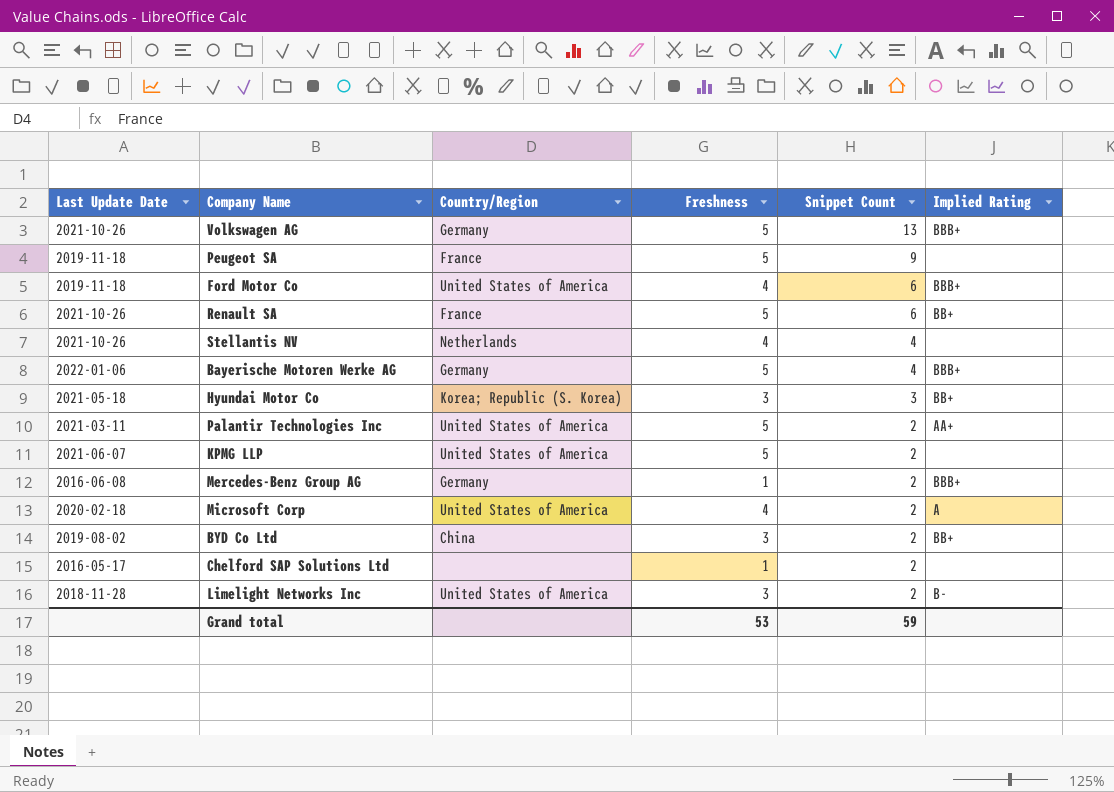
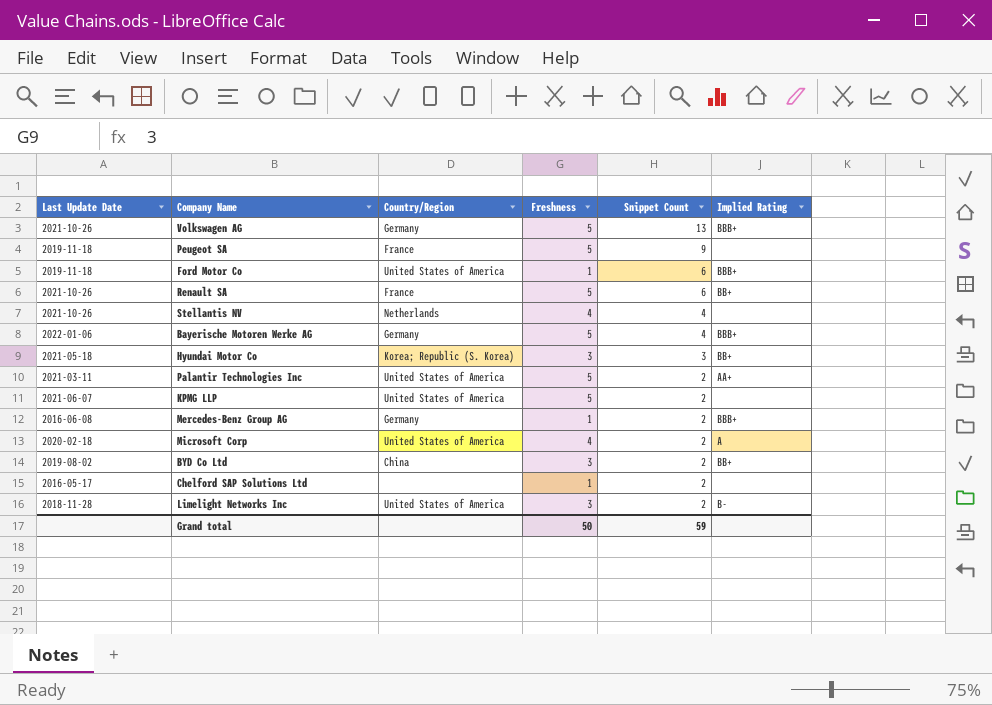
Ford Motor Co | Freshness: 4 -> 1
Grand total | Freshness: 53 -> 50

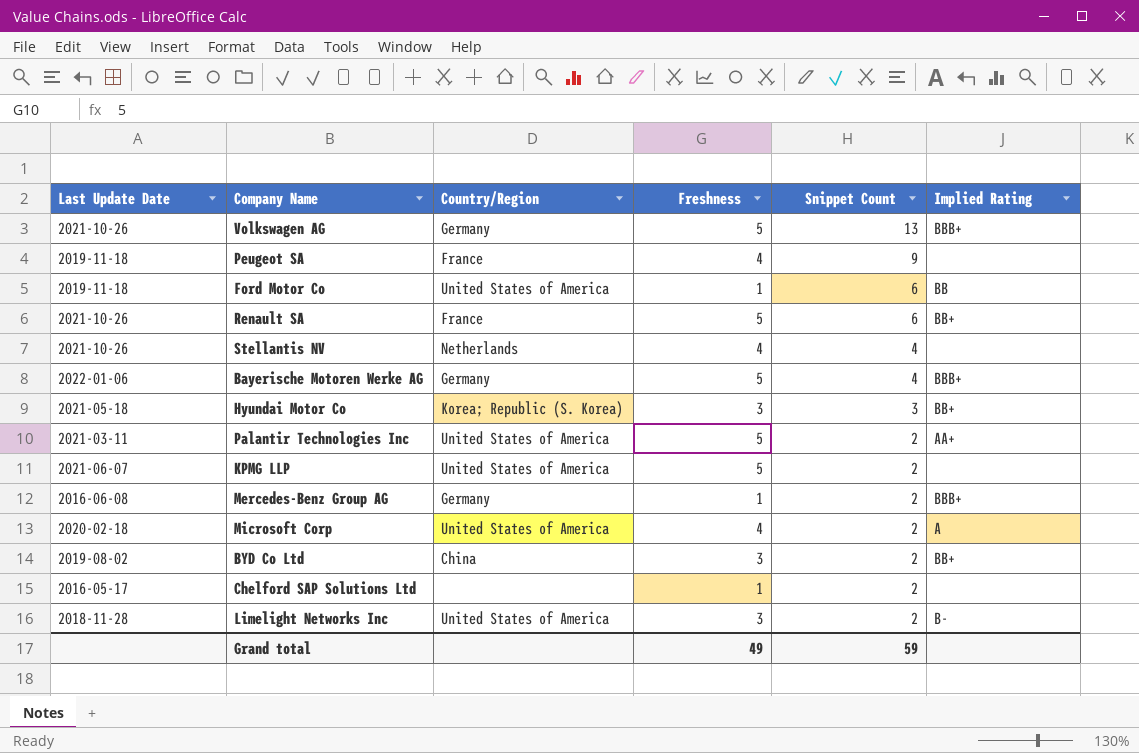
Peugeot SA | Freshness: 5 -> 4
Ford Motor Co | Implied Rating: BBB+ -> BB
Grand total | Freshness: 50 -> 49

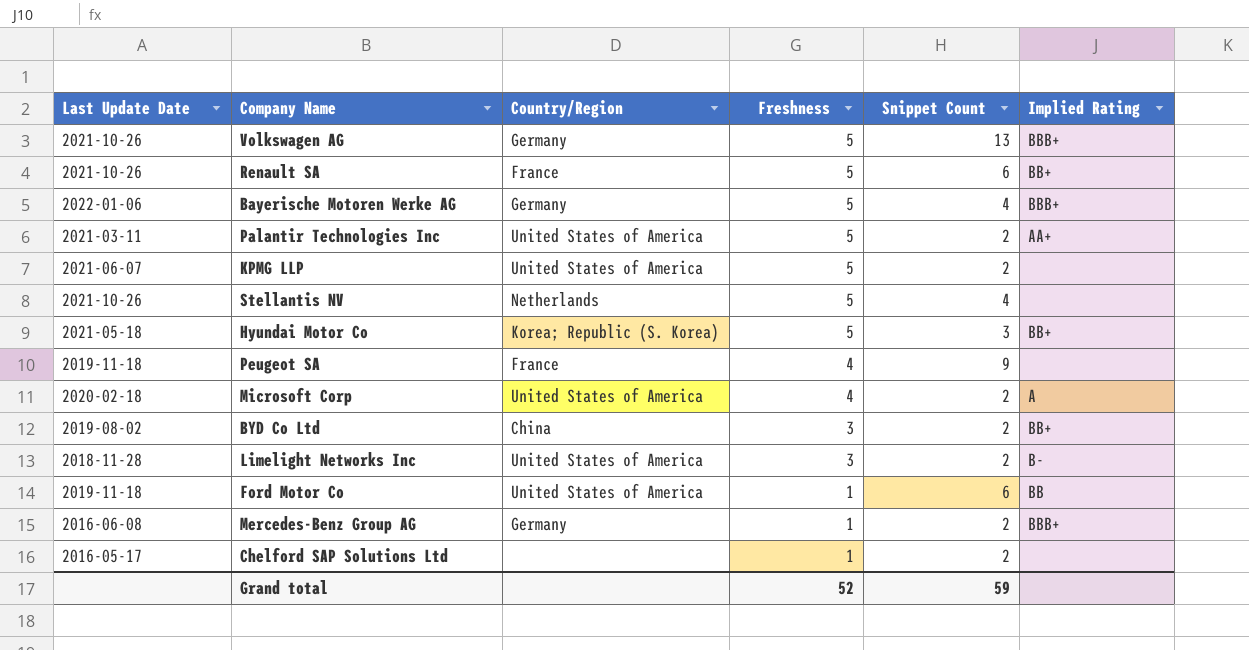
row order: Snippet Count descending -> Freshness descending
Stellantis NV | Freshness: 4 -> 5
Hyundai Motor Co | Freshness: 3 -> 5
Grand total | Freshness: 49 -> 52

